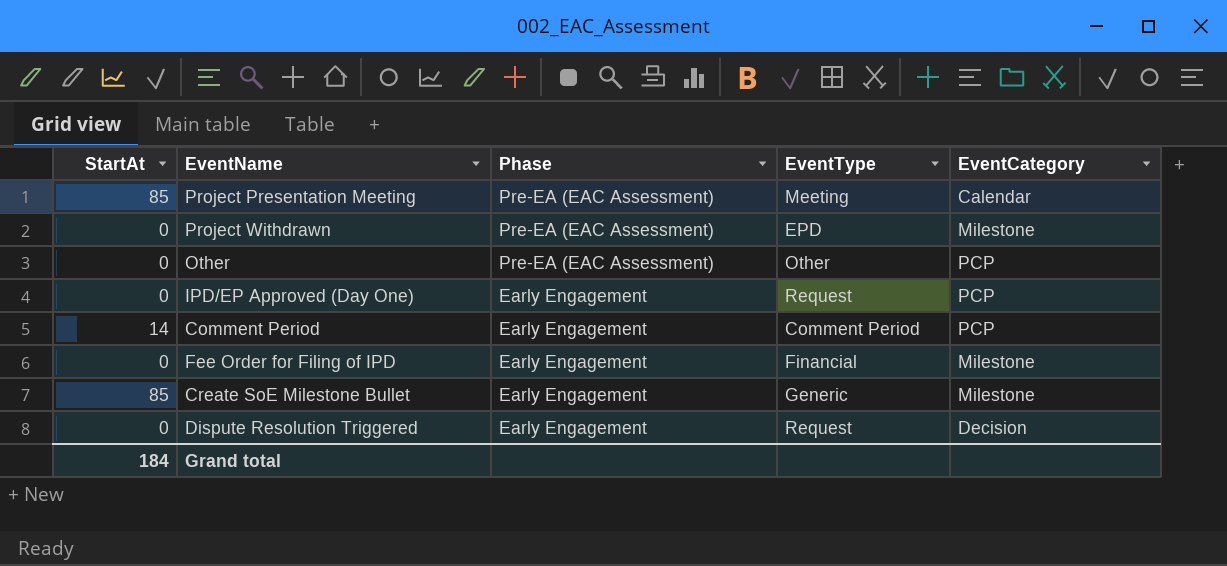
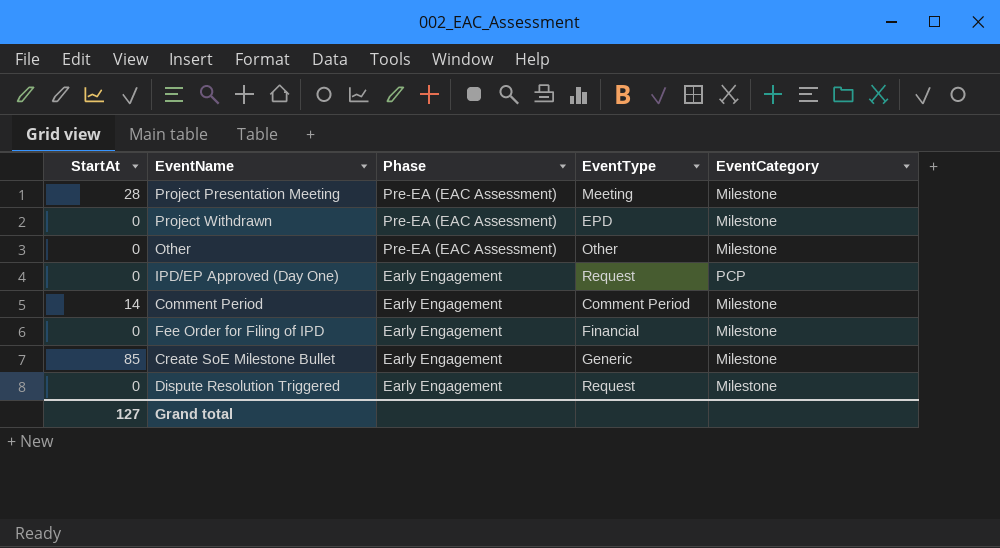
Project Presentation Meeting | StartAt: 85 -> 28
Project Presentation Meeting | EventCategory: Calendar -> Milestone
Other | EventCategory: PCP -> Milestone
Comment Period | EventCategory: PCP -> Milestone
Dispute Resolution Triggered | EventCategory: Decision -> Milestone
Grand total | StartAt: 184 -> 127

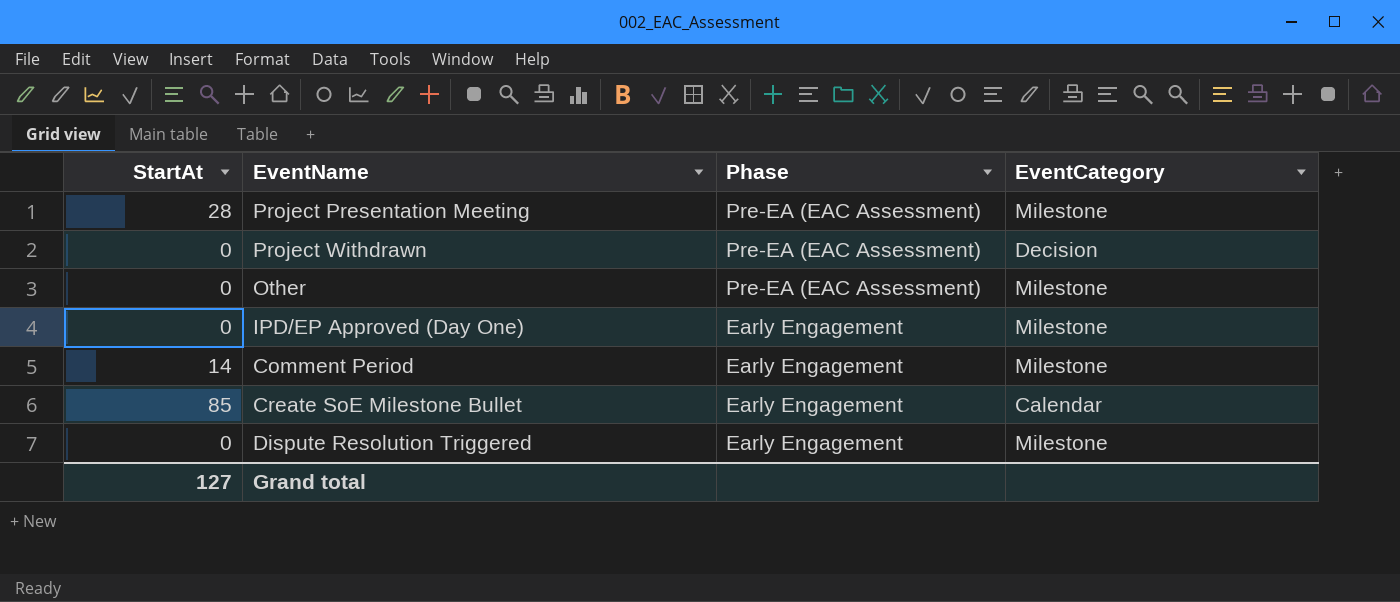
column EventType | position: 4 -> none
row Fee Order for Filing of IPD: 0 | Early Engagement | Financial | Milestone -> none
Project Withdrawn | EventCategory: Milestone -> Decision
IPD/EP Approved (Day One) | EventCategory: PCP -> Milestone
Create SoE Milestone Bullet | EventCategory: Milestone -> Calendar

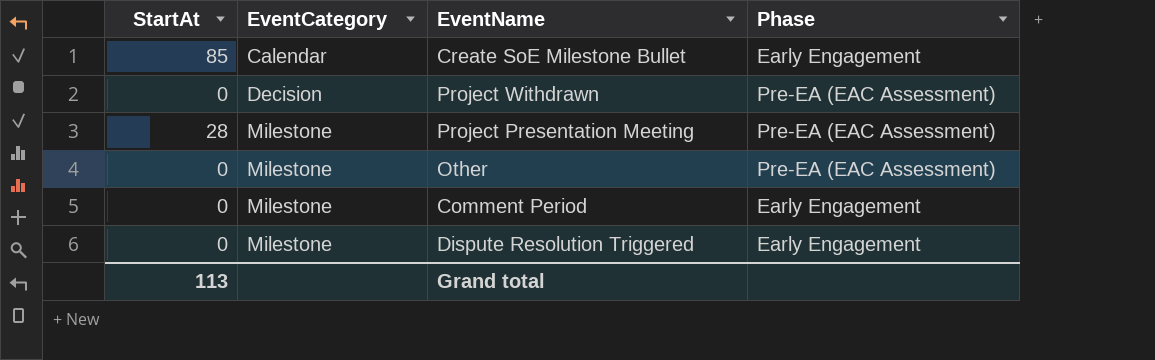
row order: Phase descending -> EventCategory ascending
column EventCategory | position: 4 -> 2
row IPD/EP Approved (Day One): 0 | Early Engagement | Milestone -> none
Comment Period | StartAt: 14 -> 0
Grand total | StartAt: 127 -> 113

